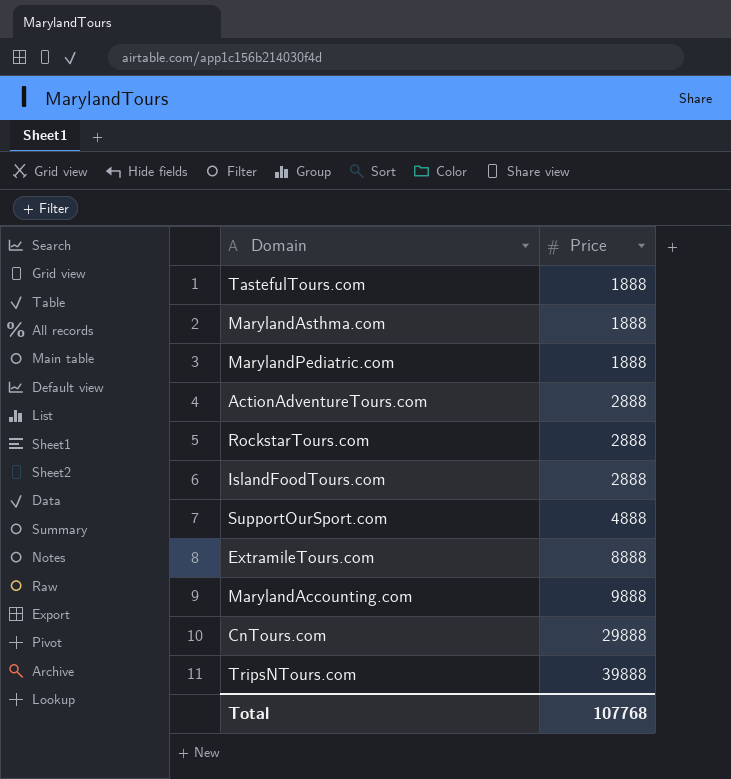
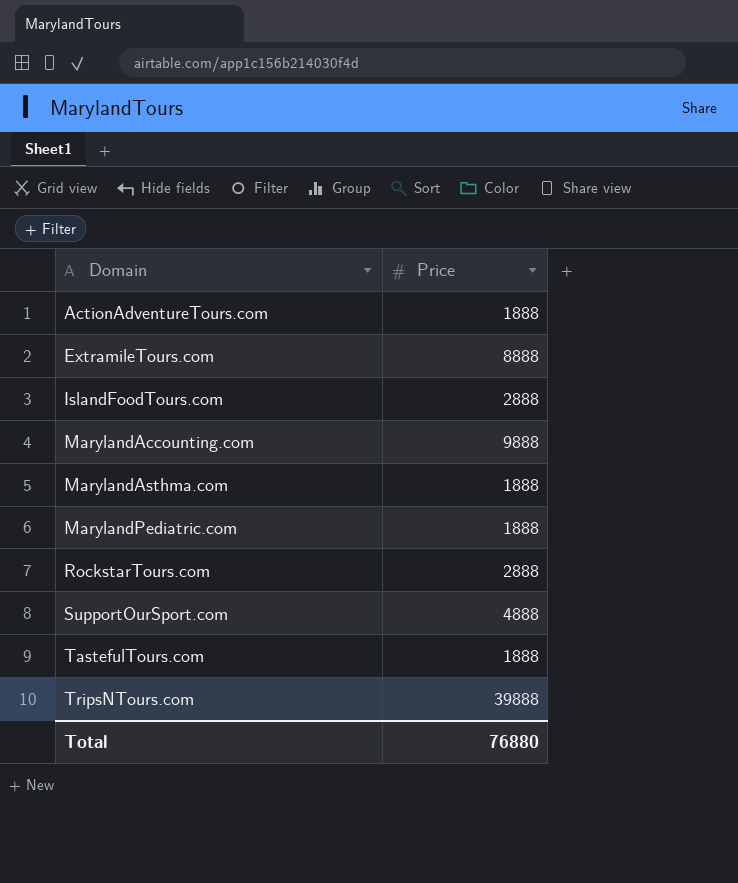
row order: Price ascending -> Domain ascending
row CnTours.com: 29888 -> none
ActionAdventureTours.com | Price: 2888 -> 1888
Total | Price: 107768 -> 76880

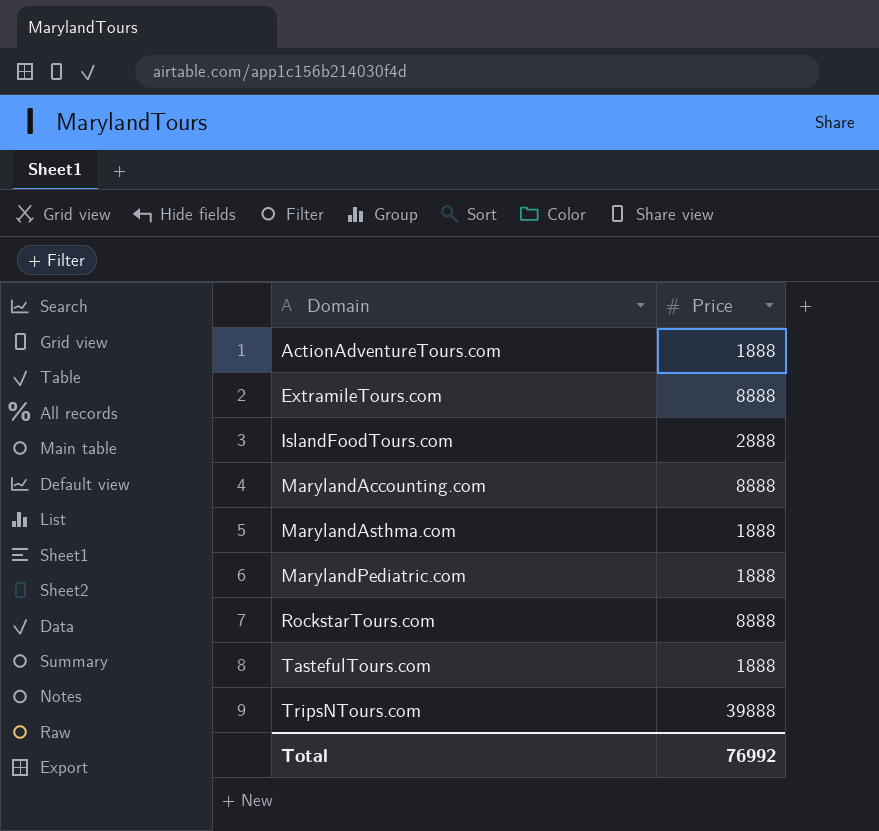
row SupportOurSport.com: 4888 -> none
MarylandAccounting.com | Price: 9888 -> 8888
RockstarTours.com | Price: 2888 -> 8888
Total | Price: 76880 -> 76992

